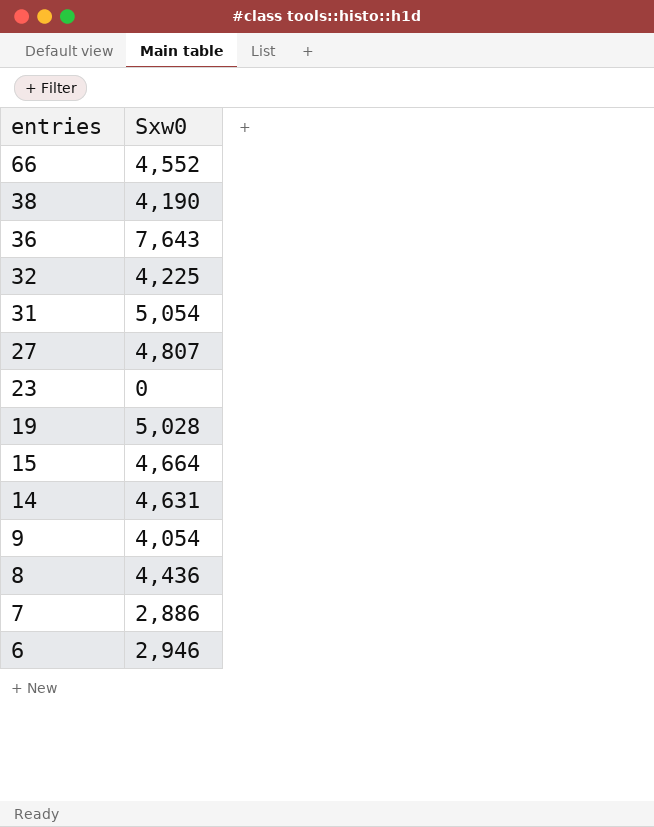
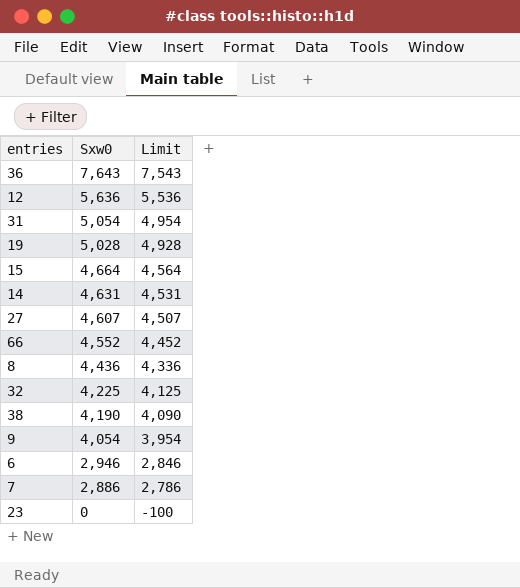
row order: entries descending -> Sxw0 descending
column Limit | formula: none -> [Sxw0] - 100
row 12: none -> 5,636 | 5,536
27 | Sxw0: 4,807 -> 4,607

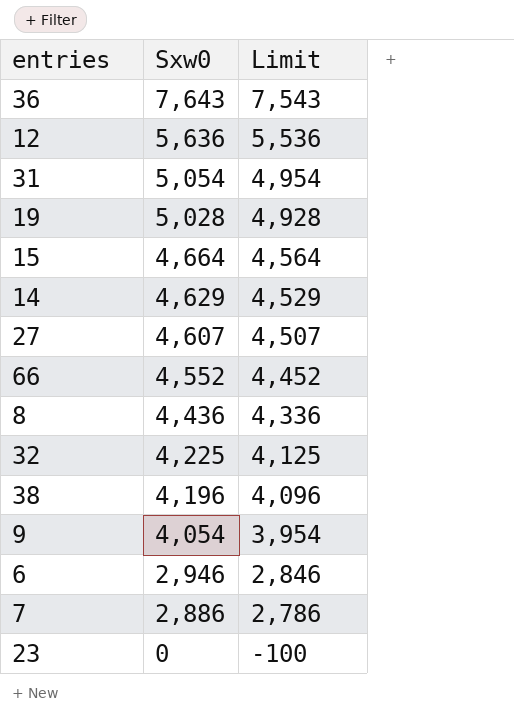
14 | Sxw0: 4,631 -> 4,629
14 | Limit: 4,531 -> 4,529
38 | Sxw0: 4,190 -> 4,196
38 | Limit: 4,090 -> 4,096

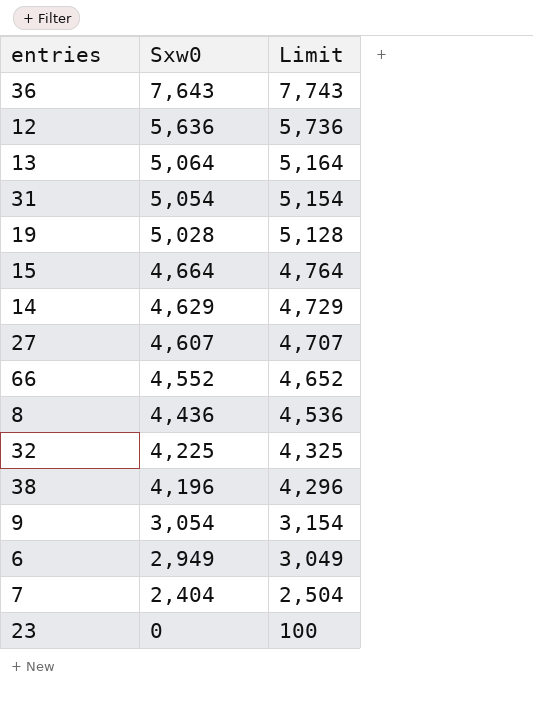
column Limit | formula: [Sxw0] - 100 -> [Sxw0] + 100
row 13: none -> 5,064 | 5,164
9 | Sxw0: 4,054 -> 3,054
6 | Sxw0: 2,946 -> 2,949
7 | Sxw0: 2,886 -> 2,404

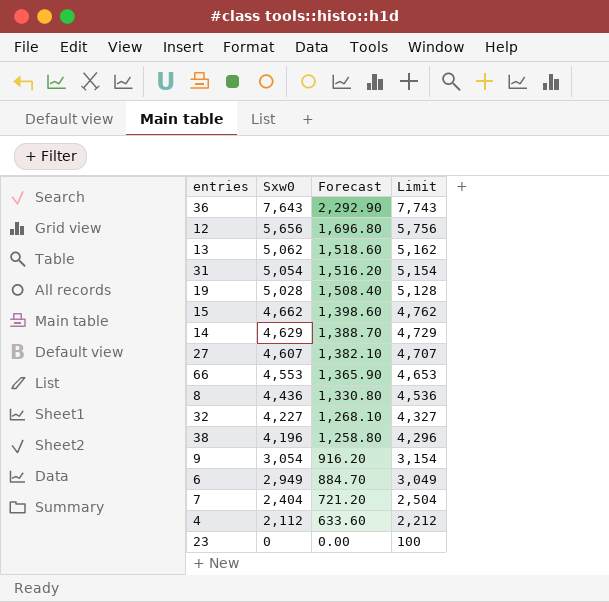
column Forecast | formula: none -> [Sxw0] * 0.3
12 | Sxw0: 5,636 -> 5,656
12 | Limit: 5,736 -> 5,756
13 | Sxw0: 5,064 -> 5,062
13 | Limit: 5,164 -> 5,162
15 | Sxw0: 4,664 -> 4,662
15 | Limit: 4,764 -> 4,762
66 | Sxw0: 4,552 -> 4,553
66 | Limit: 4,652 -> 4,653
32 | Sxw0: 4,225 -> 4,227
32 | Limit: 4,325 -> 4,327
row 4: none -> 2,112 | 633.60 | 2,212

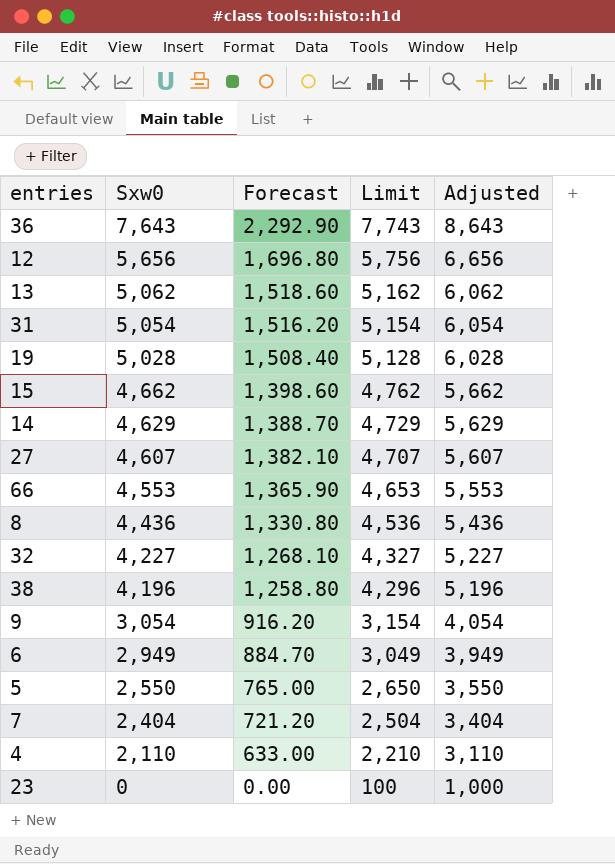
column Adjusted | formula: none -> [Sxw0] + 1000
row 5: none -> 2,550 | 765.00 | 2,650 | 3,550
4 | Sxw0: 2,112 -> 2,110
4 | Forecast: 633.60 -> 633.00
4 | Limit: 2,212 -> 2,210

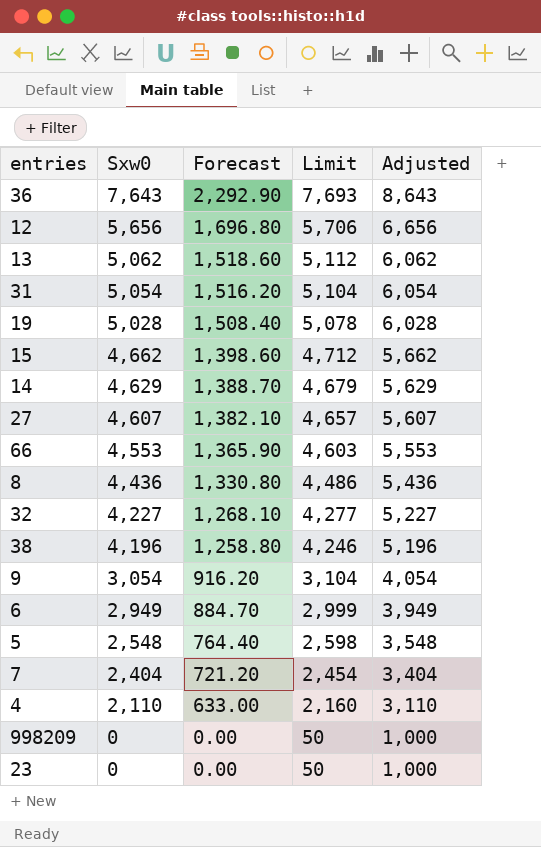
column Limit | formula: [Sxw0] + 100 -> [Sxw0] + 50
5 | Sxw0: 2,550 -> 2,548
5 | Forecast: 765.00 -> 764.40
5 | Adjusted: 3,550 -> 3,548
row 998209: none -> 0 | 0.00 | 50 | 1,000

